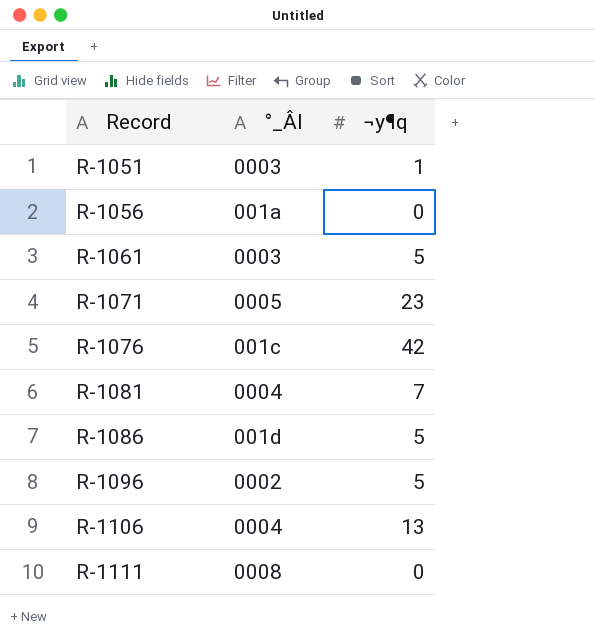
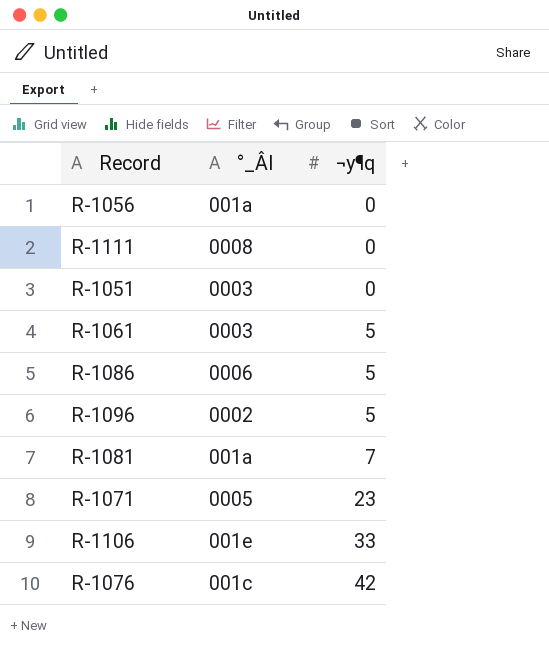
row order: Record ascending -> ¬y¶q ascending
R-1051 | ¬y¶q: 1 -> 0
R-1086 | °_ÂI: 001d -> 0006
R-1081 | °_ÂI: 0004 -> 001a
R-1106 | °_ÂI: 0004 -> 001e
R-1106 | ¬y¶q: 13 -> 33

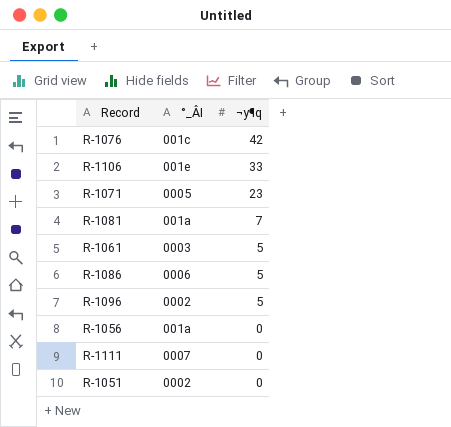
row order: ¬y¶q ascending -> ¬y¶q descending
R-1111 | °_ÂI: 0008 -> 0007
R-1051 | °_ÂI: 0003 -> 0002

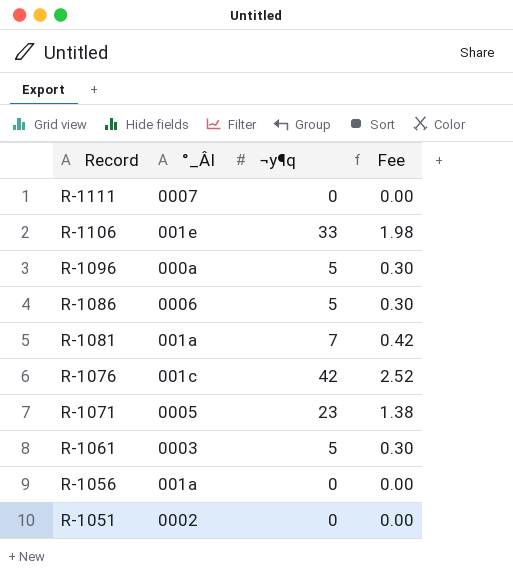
row order: ¬y¶q descending -> Record descending
column Fee | formula: none -> [¬y¶q] * 0.06
R-1096 | °_ÂI: 0002 -> 000a

